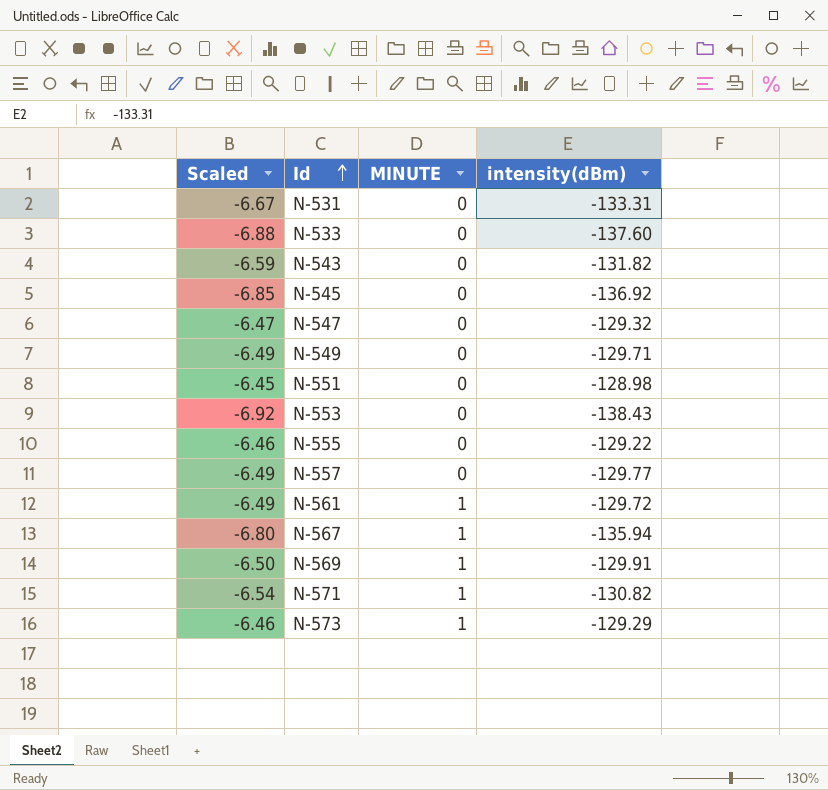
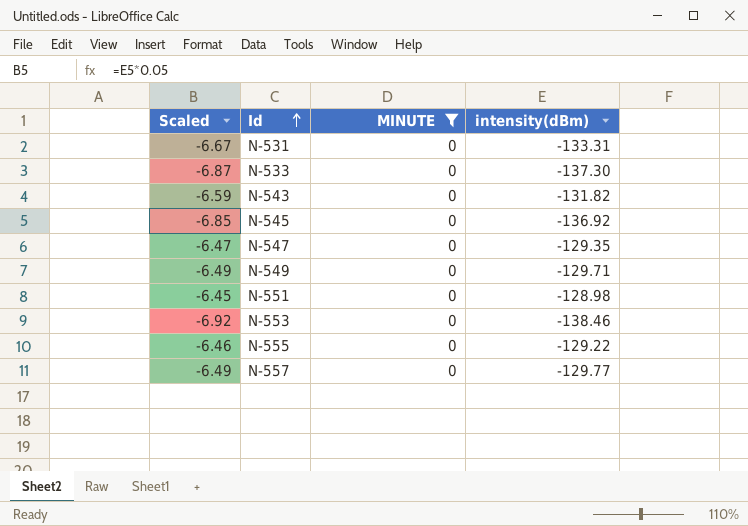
filter: none -> MINUTE = 0
N-533 | Scaled: -6.88 -> -6.87
N-533 | intensity(dBm): -137.60 -> -137.30
N-547 | intensity(dBm): -129.32 -> -129.35
N-553 | intensity(dBm): -138.43 -> -138.46

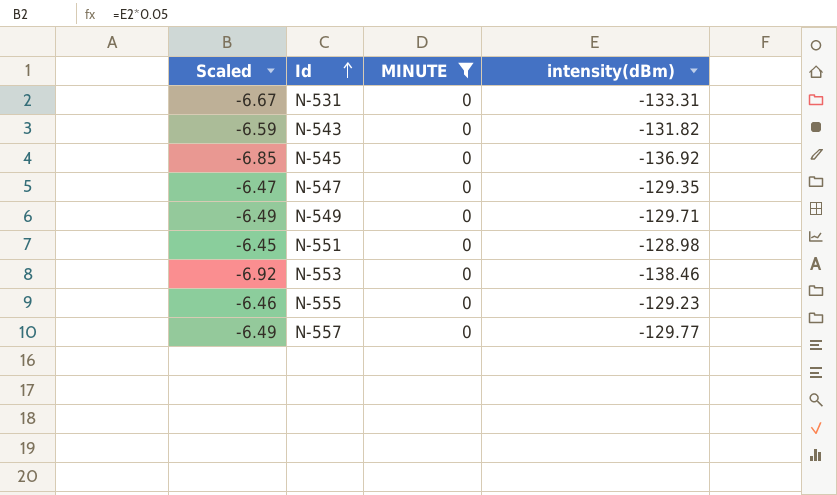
row N-533: -6.87 | 0 | -137.30 -> none
N-555 | intensity(dBm): -129.22 -> -129.23

